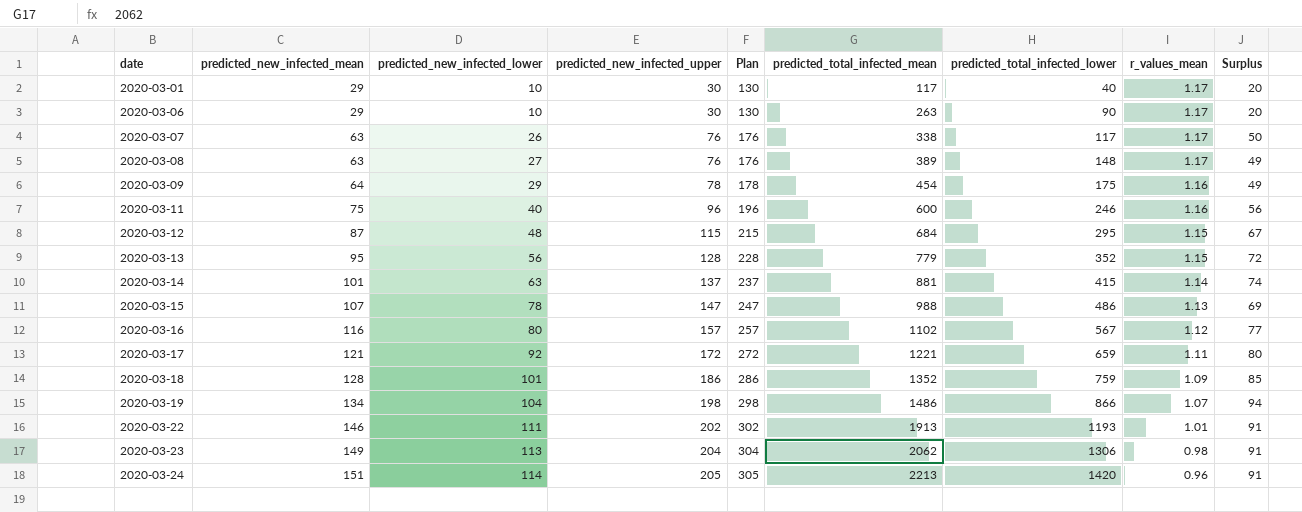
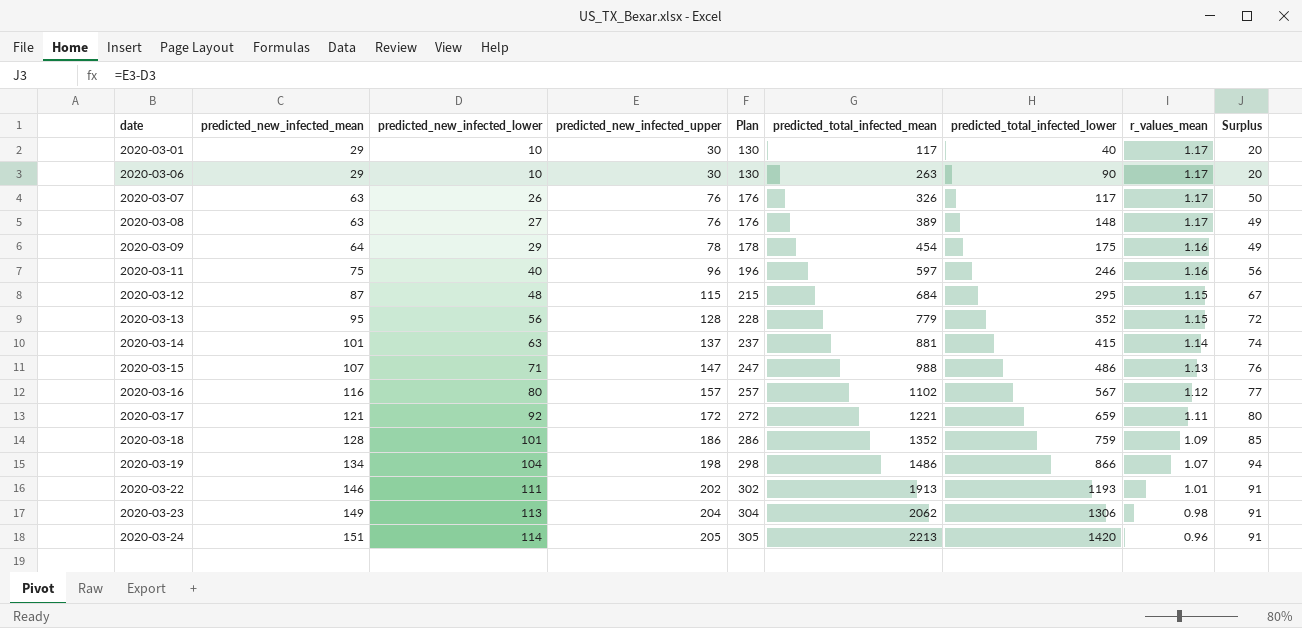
2020-03-07 | predicted_total_infected_mean: 338 -> 326
2020-03-11 | predicted_total_infected_mean: 600 -> 597
2020-03-15 | predicted_new_infected_lower: 78 -> 71
2020-03-15 | Surplus: 69 -> 76

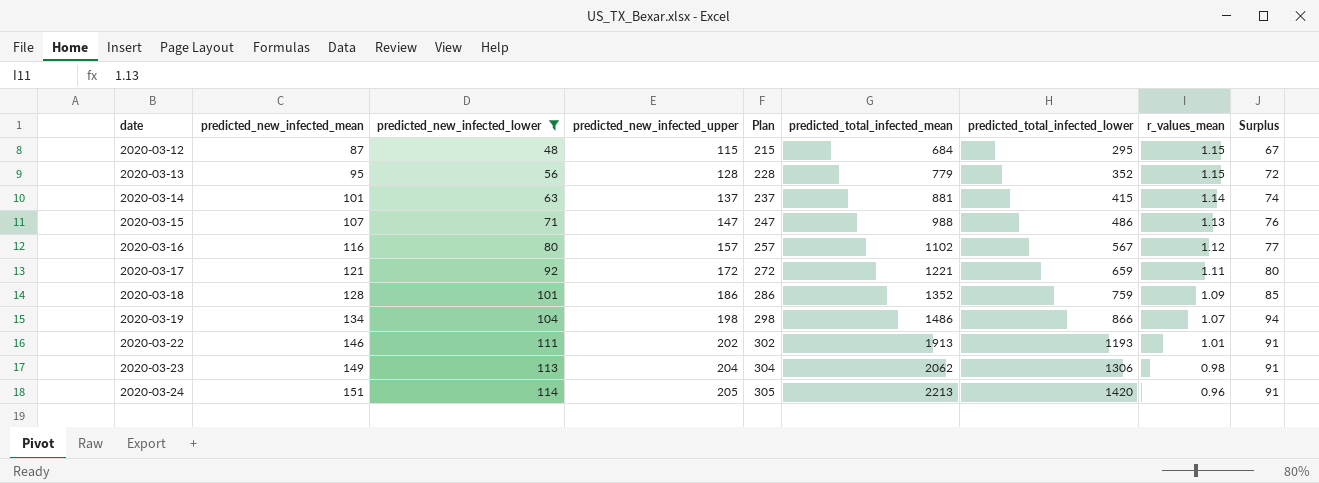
filter: none -> predicted_new_infected_lower >= 48

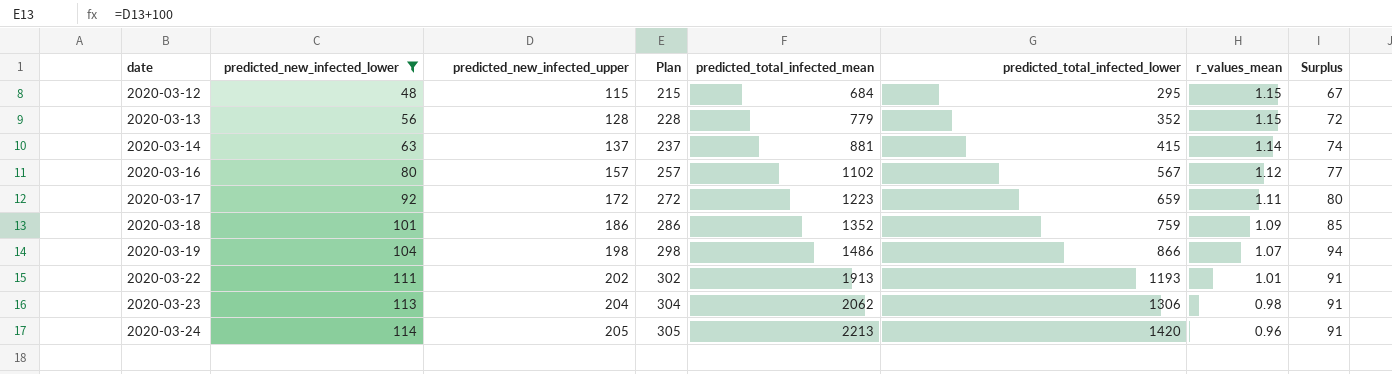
column predicted_new_infected_mean | position: 2 -> none
row 2020-03-15: 107 | 71 | 147 | 247 | 988 | 486 | 1.13 | 76 -> none
2020-03-17 | predicted_total_infected_mean: 1221 -> 1223

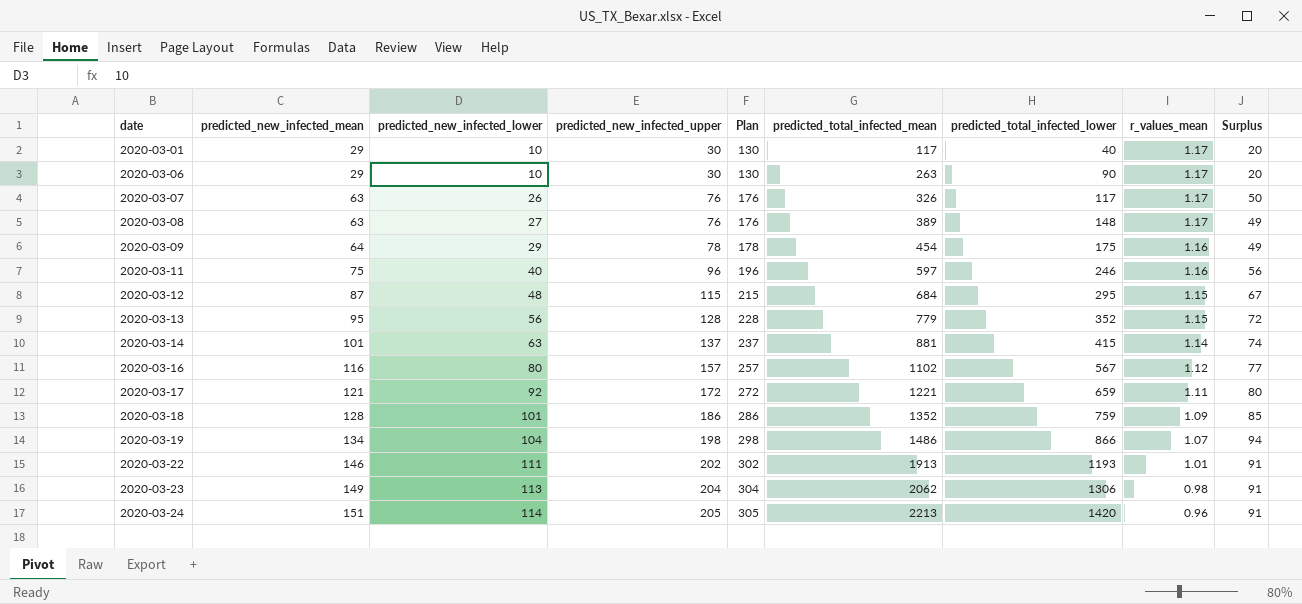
filter: predicted_new_infected_lower >= 48 -> none
column predicted_new_infected_mean | position: none -> 2
2020-03-17 | predicted_total_infected_mean: 1223 -> 1221

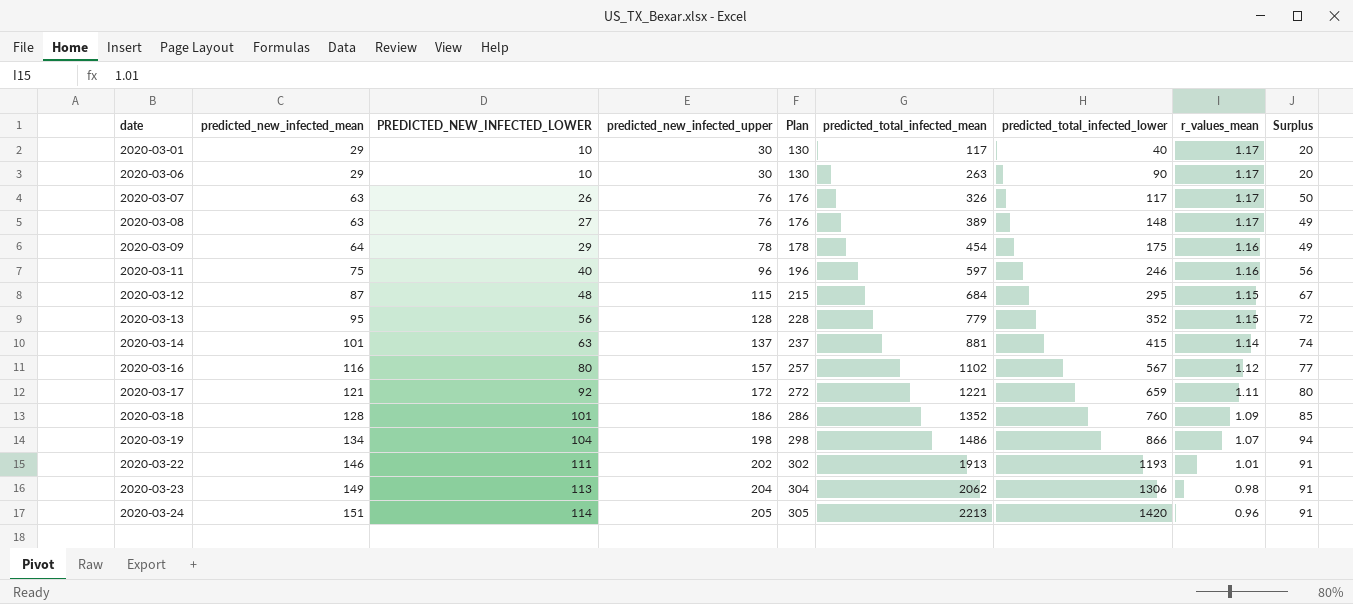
column name: predicted_new_infected_lower -> PREDICTED_NEW_INFECTED_LOWER
2020-03-18 | predicted_total_infected_lower: 759 -> 760

